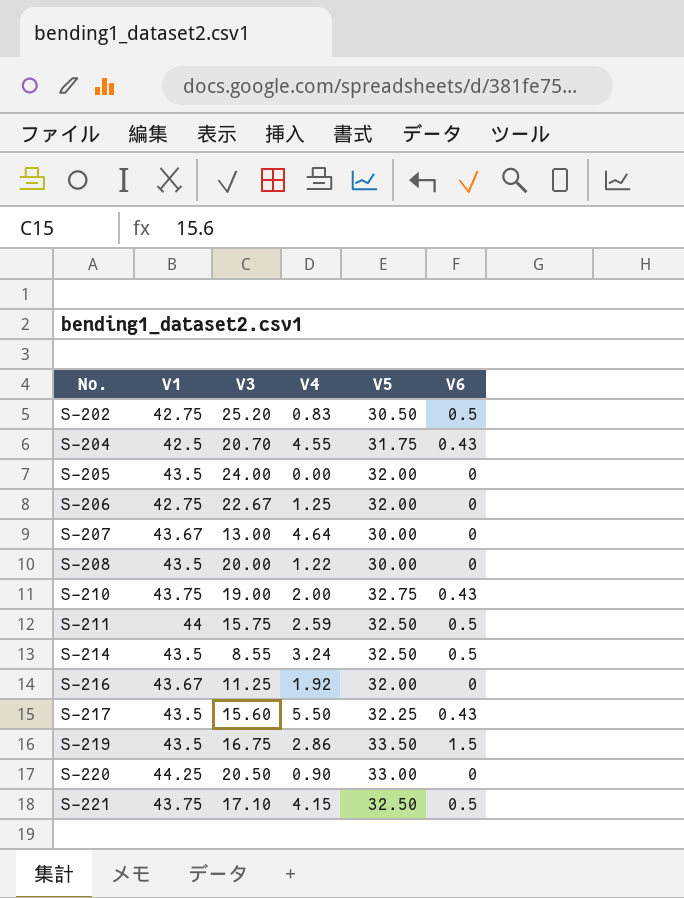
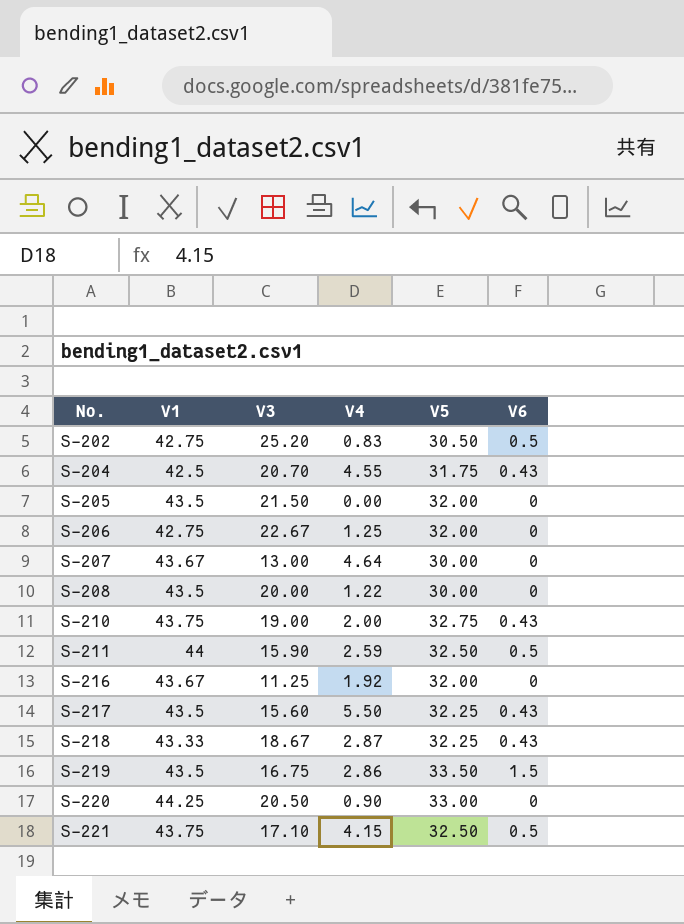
row S-214: 43.5 | 8.55 | 3.24 | 32.50 | 0.5 -> none
S-205 | V3: 24.00 -> 21.50
S-211 | V3: 15.75 -> 15.90
row S-218: none -> 43.33 | 18.67 | 2.87 | 32.25 | 0.43

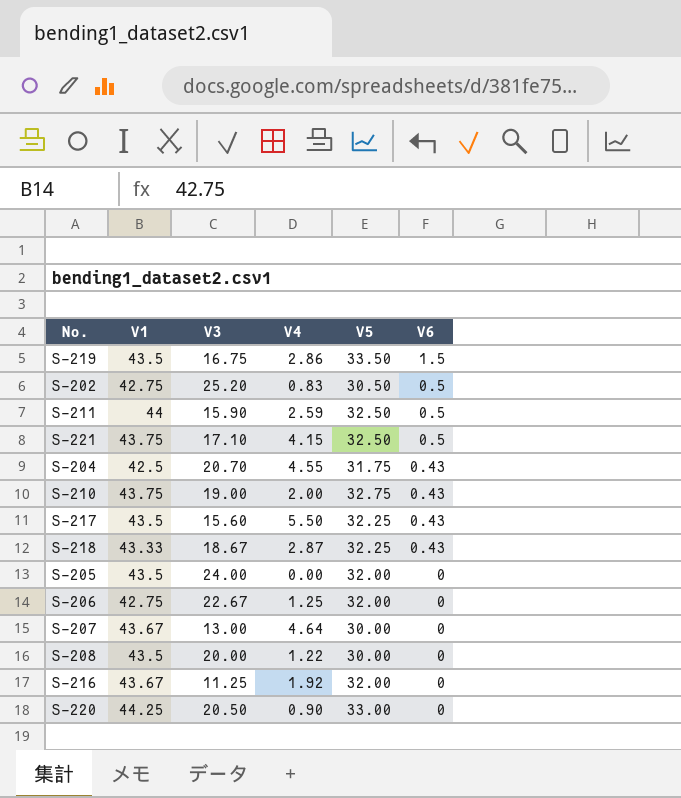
row order: No. ascending -> V6 descending
S-205 | V3: 21.50 -> 24.00

